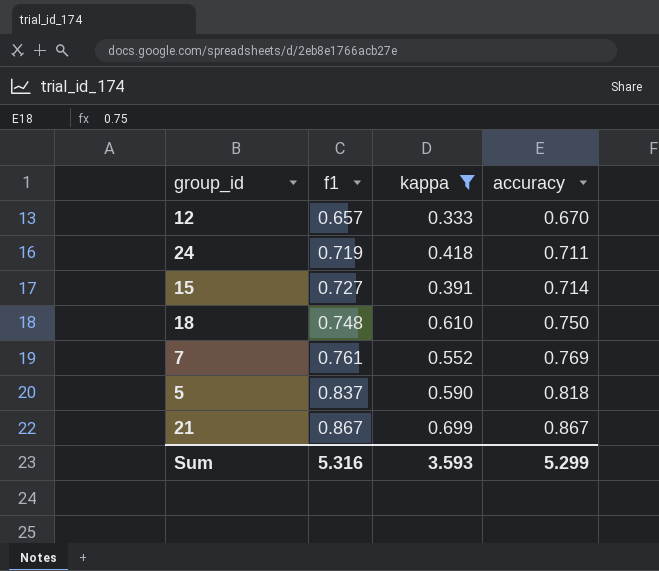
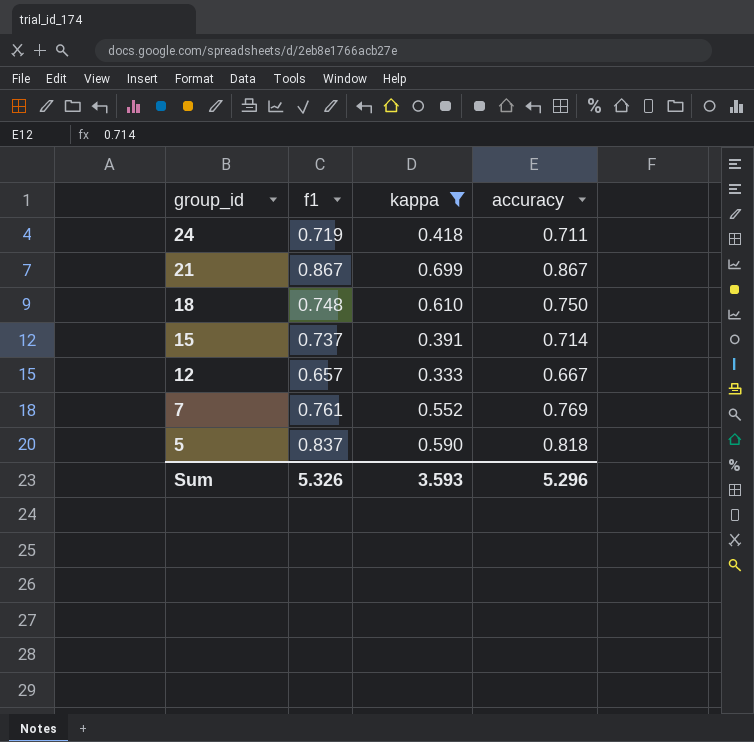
row order: f1 ascending -> group_id descending
15 | f1: 0.727 -> 0.737
12 | accuracy: 0.670 -> 0.667
Sum | f1: 5.316 -> 5.326
Sum | accuracy: 5.299 -> 5.296

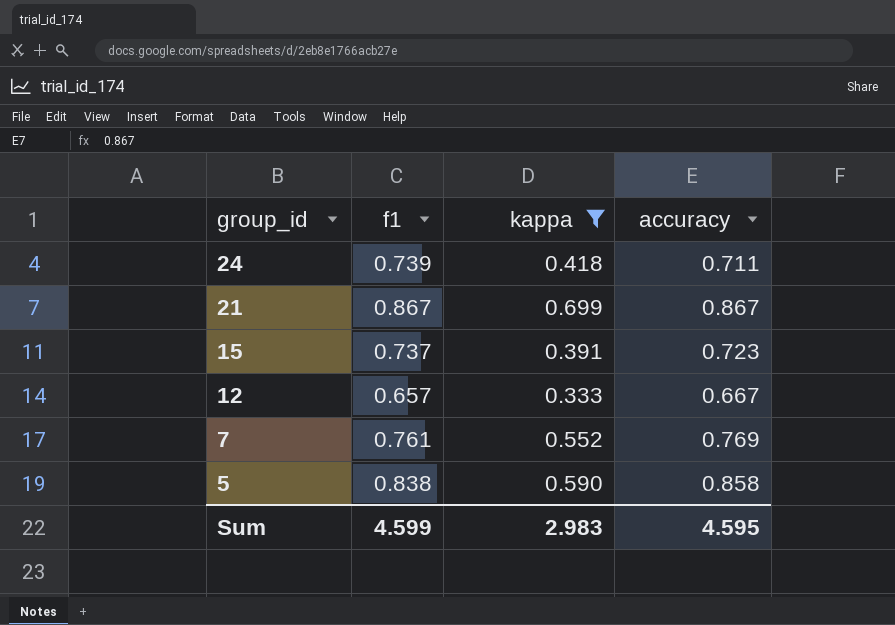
row 18: 0.748 | 0.610 | 0.750 -> none
24 | f1: 0.719 -> 0.739
15 | accuracy: 0.714 -> 0.723
5 | f1: 0.837 -> 0.838
5 | accuracy: 0.818 -> 0.858
Sum | f1: 5.326 -> 4.599
Sum | kappa: 3.593 -> 2.983
Sum | accuracy: 5.296 -> 4.595

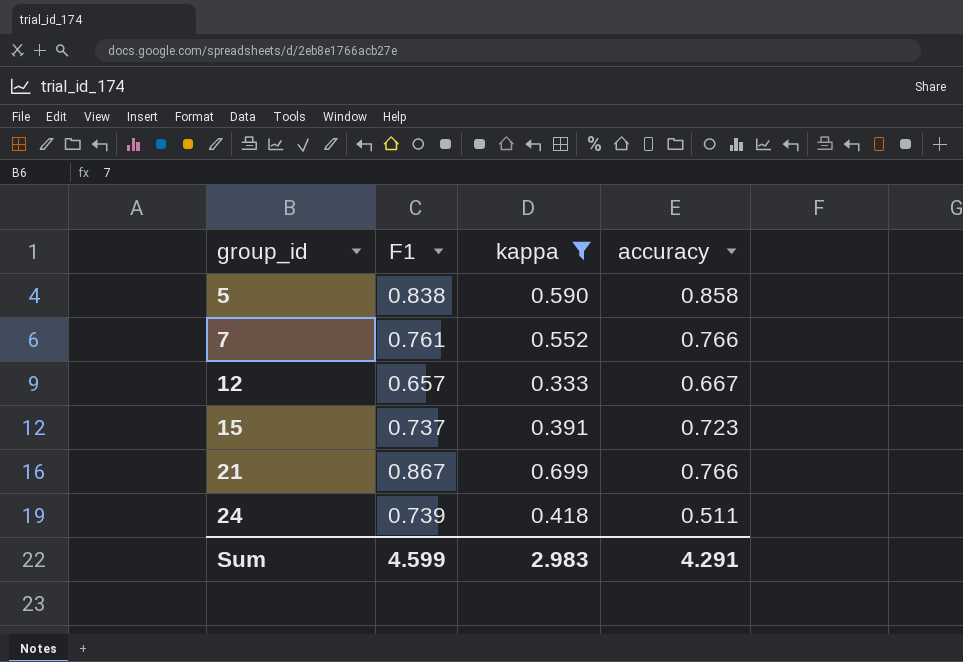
row order: group_id descending -> group_id ascending
column name: f1 -> F1
7 | accuracy: 0.769 -> 0.766
21 | accuracy: 0.867 -> 0.766
24 | accuracy: 0.711 -> 0.511
Sum | accuracy: 4.595 -> 4.291

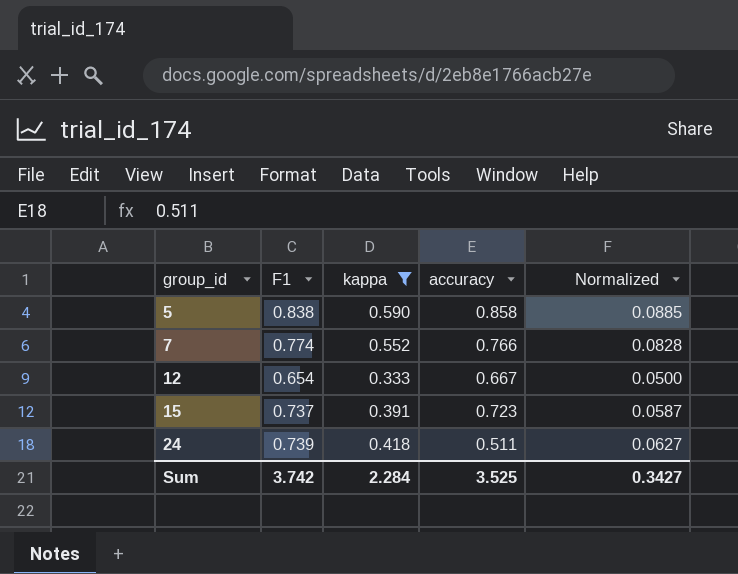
column Normalized | formula: none -> [kappa] * 0.15
row 21: 0.867 | 0.699 | 0.766 -> none
7 | F1: 0.761 -> 0.774
12 | F1: 0.657 -> 0.654
Sum | F1: 4.599 -> 3.742
Sum | kappa: 2.983 -> 2.284
Sum | accuracy: 4.291 -> 3.525

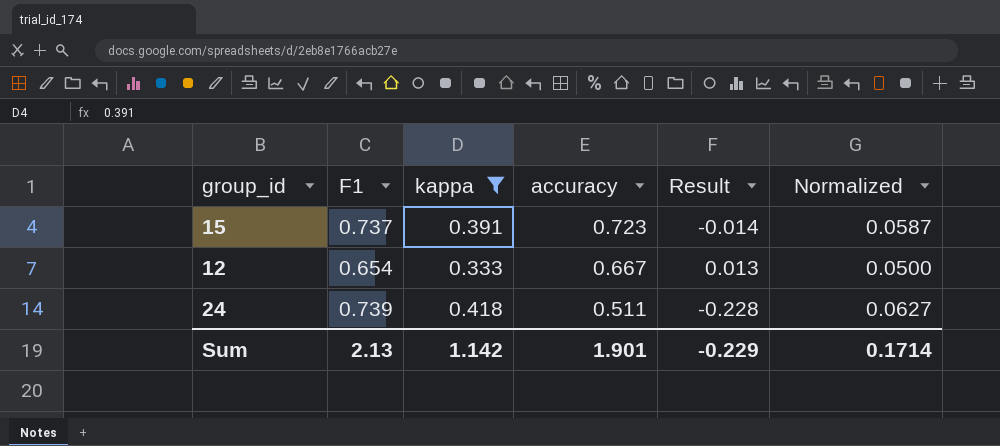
row order: group_id ascending -> accuracy descending
column Result | formula: none -> [accuracy] - [F1]
row 5: 0.838 | 0.590 | 0.858 | 0.0885 -> none
row 7: 0.774 | 0.552 | 0.766 | 0.0828 -> none
Sum | F1: 3.742 -> 2.13
Sum | kappa: 2.284 -> 1.142
Sum | accuracy: 3.525 -> 1.901
Sum | Normalized: 0.3427 -> 0.1714

